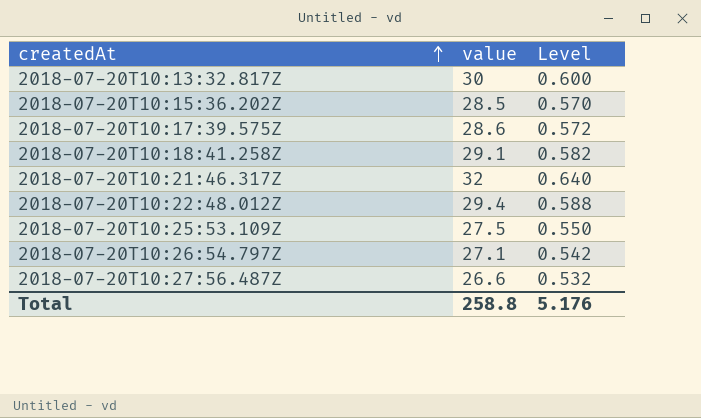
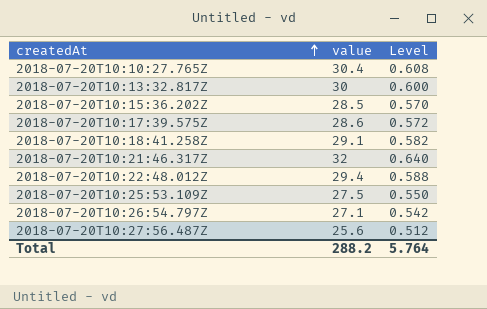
row 2018-07-20T10:10:27.765Z: none -> 30.4 | 0.608
2018-07-20T10:27:56.487Z | value: 26.6 -> 25.6
2018-07-20T10:27:56.487Z | Level: 0.532 -> 0.512
Total | value: 258.8 -> 288.2
Total | Level: 5.176 -> 5.764

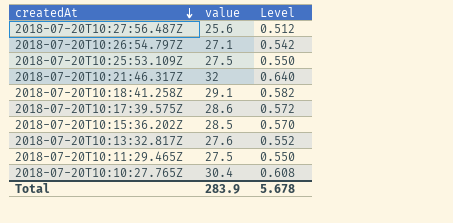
row order: createdAt ascending -> createdAt descending
row 2018-07-20T10:22:48.012Z: 29.4 | 0.588 -> none
2018-07-20T10:13:32.817Z | value: 30 -> 27.6
2018-07-20T10:13:32.817Z | Level: 0.600 -> 0.552
row 2018-07-20T10:11:29.465Z: none -> 27.5 | 0.550
Total | value: 288.2 -> 283.9
Total | Level: 5.764 -> 5.678

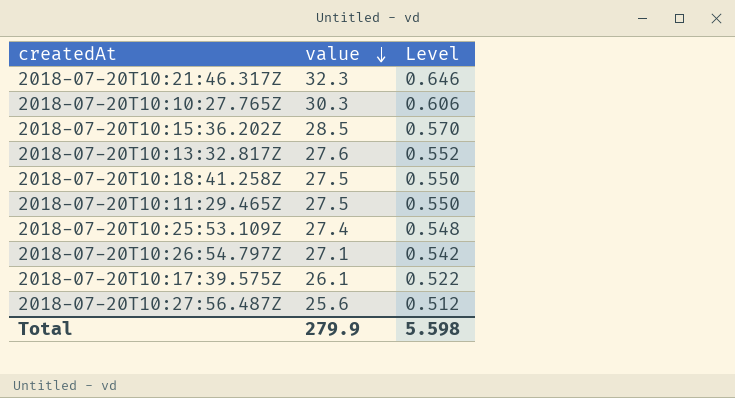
row order: createdAt descending -> value descending
2018-07-20T10:21:46.317Z | value: 32 -> 32.3
2018-07-20T10:21:46.317Z | Level: 0.640 -> 0.646
2018-07-20T10:10:27.765Z | value: 30.4 -> 30.3
2018-07-20T10:10:27.765Z | Level: 0.608 -> 0.606
2018-07-20T10:18:41.258Z | value: 29.1 -> 27.5
2018-07-20T10:18:41.258Z | Level: 0.582 -> 0.550
2018-07-20T10:25:53.109Z | value: 27.5 -> 27.4
2018-07-20T10:25:53.109Z | Level: 0.550 -> 0.548
2018-07-20T10:17:39.575Z | value: 28.6 -> 26.1
2018-07-20T10:17:39.575Z | Level: 0.572 -> 0.522
Total | value: 283.9 -> 279.9
Total | Level: 5.678 -> 5.598

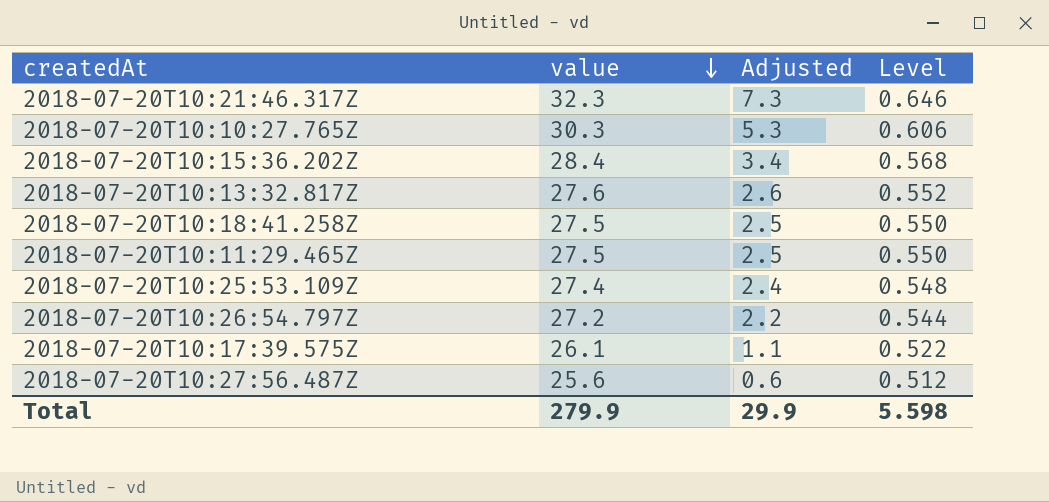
column Adjusted | formula: none -> [value] - 25
2018-07-20T10:15:36.202Z | value: 28.5 -> 28.4
2018-07-20T10:15:36.202Z | Level: 0.570 -> 0.568
2018-07-20T10:26:54.797Z | value: 27.1 -> 27.2
2018-07-20T10:26:54.797Z | Level: 0.542 -> 0.544

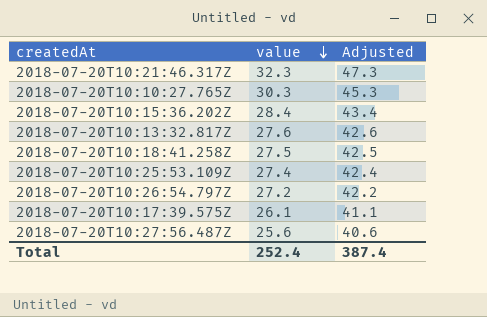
column Level | formula: [value] * 0.02 -> none
column Adjusted | formula: [value] - 25 -> [value] + 15
row 2018-07-20T10:11:29.465Z: 27.5 | 2.5 | 0.550 -> none
Total | value: 279.9 -> 252.4
Total | Adjusted: 29.9 -> 387.4

